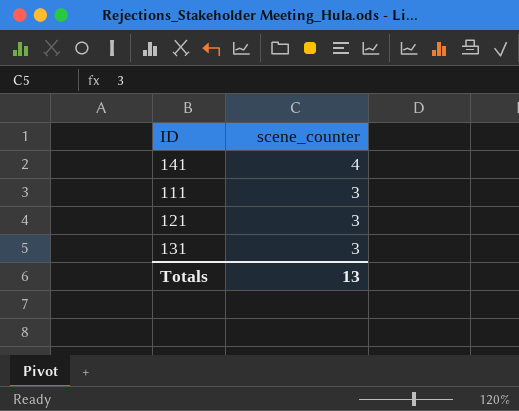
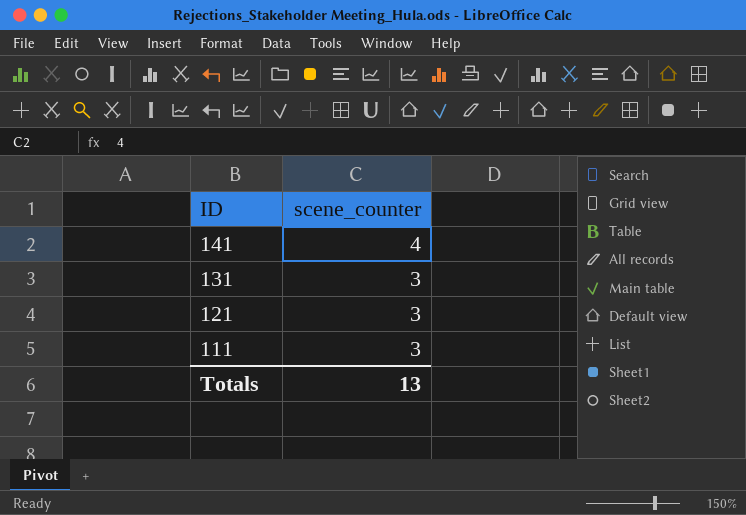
row order: scene_counter descending -> ID descending

